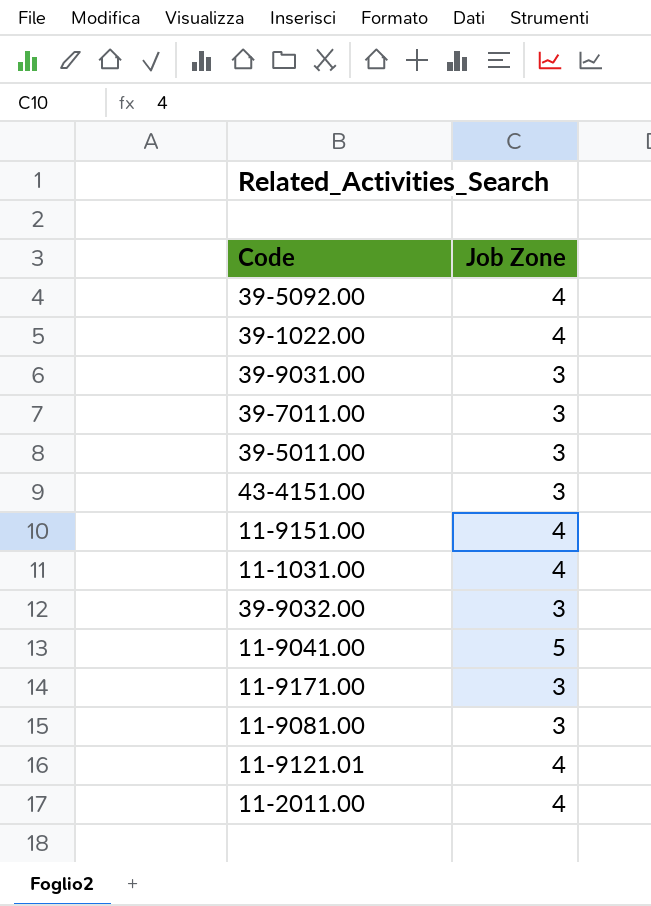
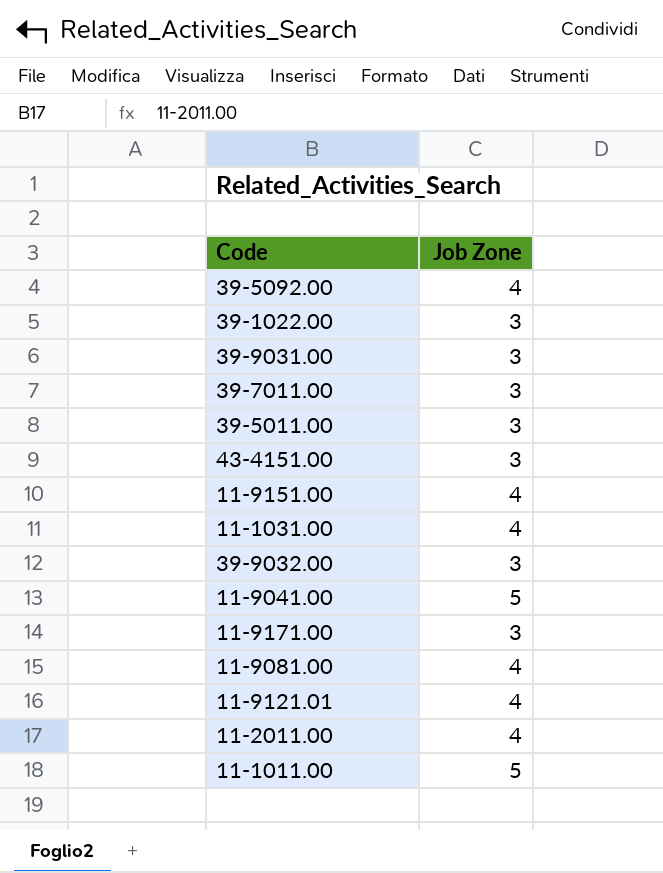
39-1022.00 | Job Zone: 4 -> 3
11-9081.00 | Job Zone: 3 -> 4
row 11-1011.00: none -> 5

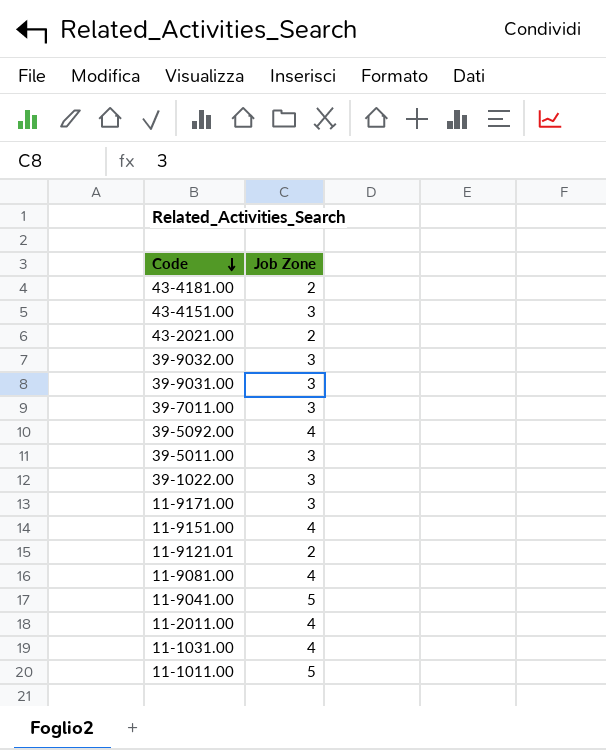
row order: none -> Code descending
row 43-4181.00: none -> 2
row 43-2021.00: none -> 2
11-9121.01 | Job Zone: 4 -> 2

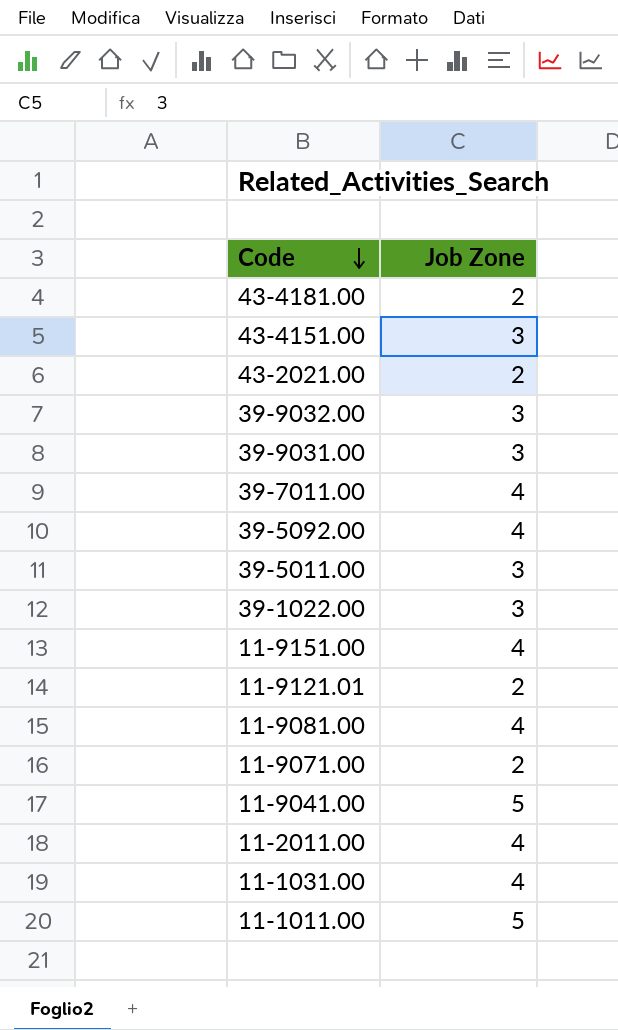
row 11-9171.00: 3 -> none
39-7011.00 | Job Zone: 3 -> 4
row 11-9071.00: none -> 2

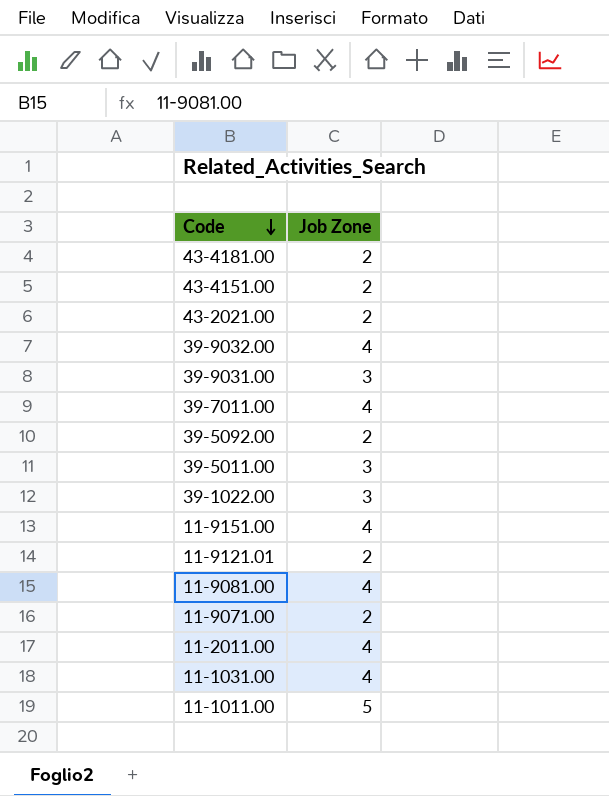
row 11-9041.00: 5 -> none
43-4151.00 | Job Zone: 3 -> 2
39-9032.00 | Job Zone: 3 -> 4
39-5092.00 | Job Zone: 4 -> 2

